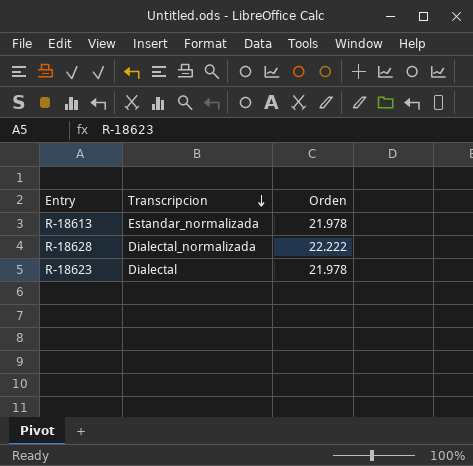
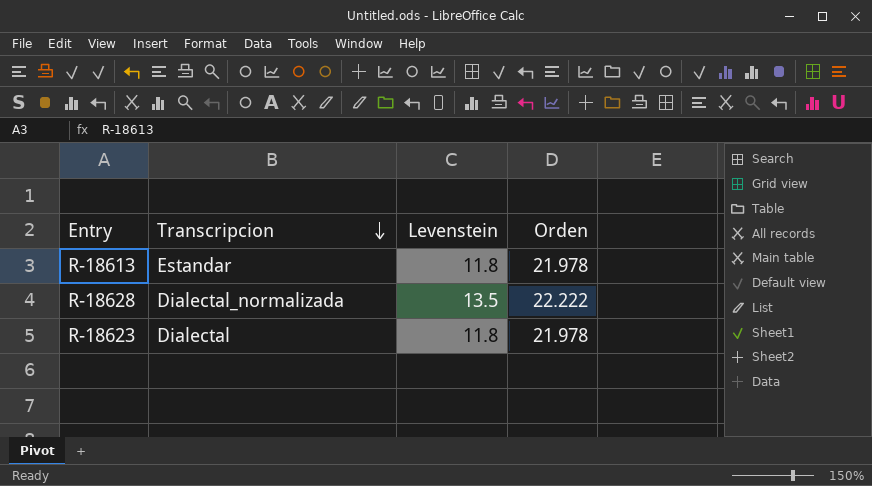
column Levenstein | position: none -> 3
R-18613 | Transcripcion: Estandar_normalizada -> Estandar

